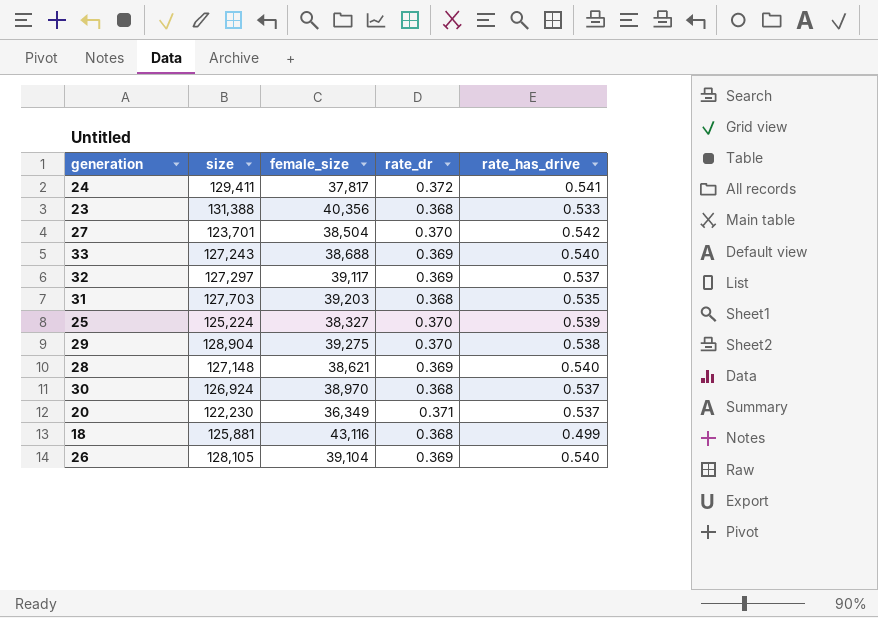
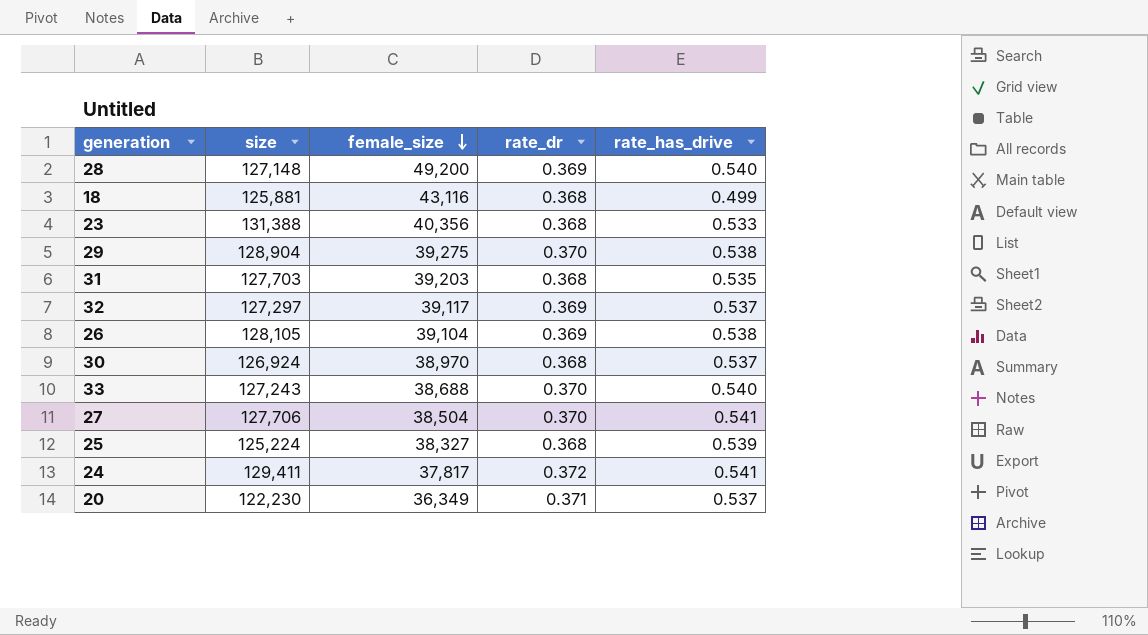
row order: none -> female_size descending
28 | female_size: 38,621 -> 49,200
26 | rate_has_drive: 0.540 -> 0.538
33 | rate_dr: 0.369 -> 0.370
27 | size: 123,701 -> 127,706
27 | rate_has_drive: 0.542 -> 0.541
25 | rate_dr: 0.370 -> 0.368

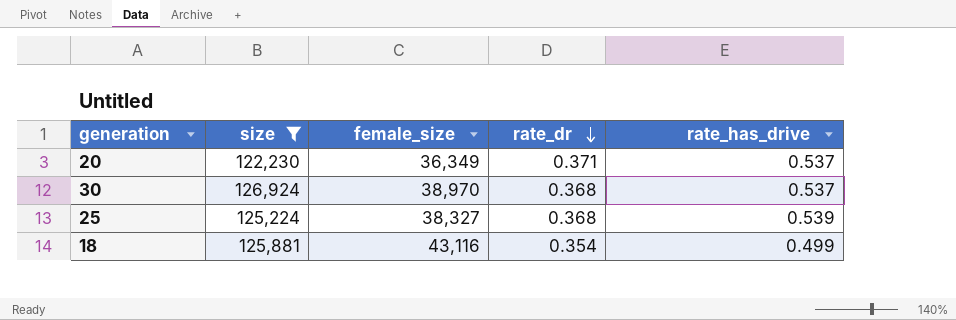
filter: none -> size <= 126,924
row order: female_size descending -> rate_dr descending
18 | rate_dr: 0.368 -> 0.354

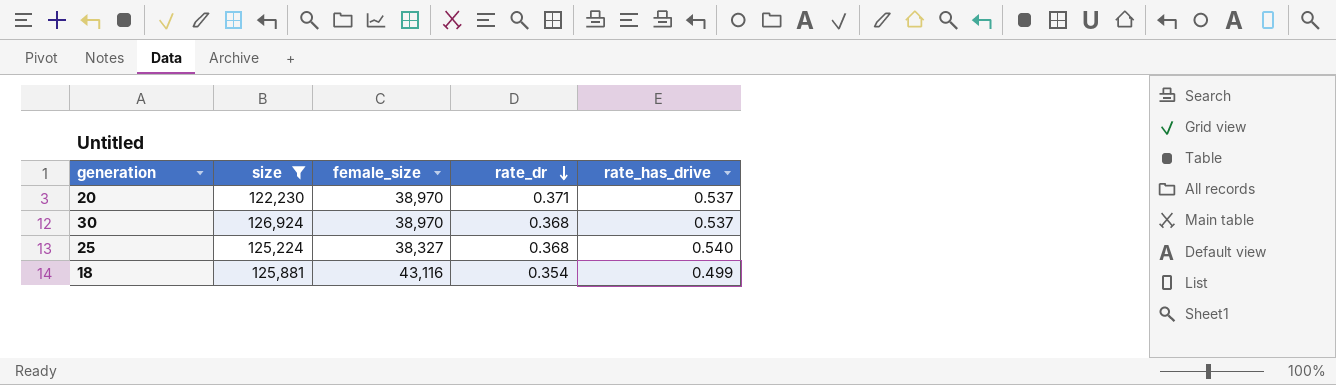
20 | female_size: 36,349 -> 38,970
25 | rate_has_drive: 0.539 -> 0.540

